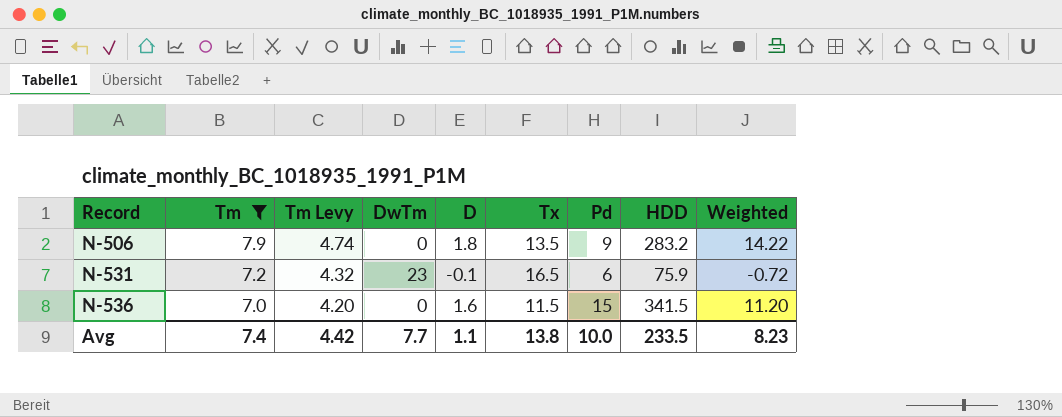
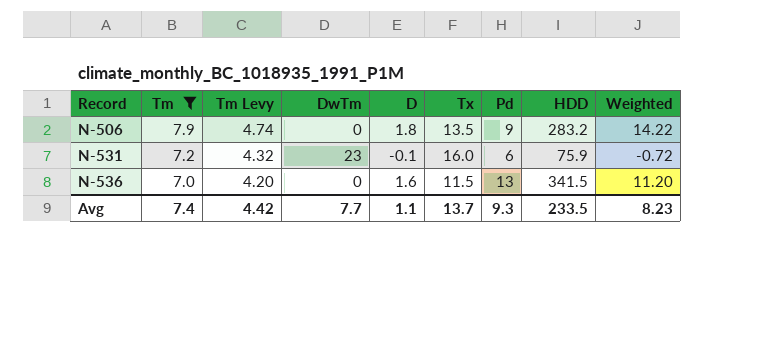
N-531 | Tx: 16.5 -> 16.0
N-536 | Pd: 15 -> 13
Avg | Tx: 13.8 -> 13.7
Avg | Pd: 10.0 -> 9.3

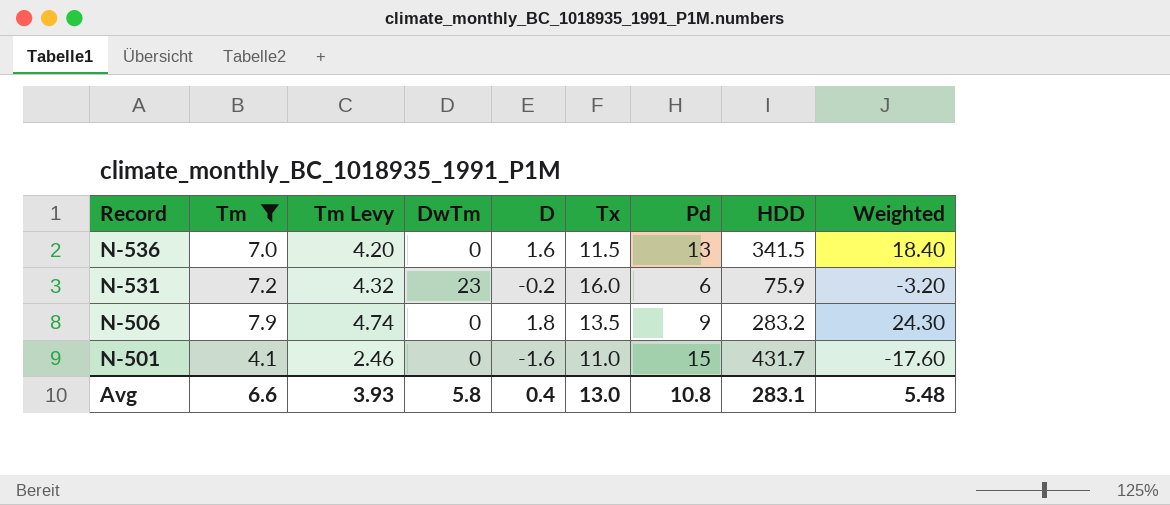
row order: Record ascending -> Record descending
column Weighted | formula: [Tm] * [D] -> [D] * [Tx]
N-531 | D: -0.1 -> -0.2
row N-501: none -> 4.1 | 2.46 | 0 | -1.6 | 11.0 | 15 | 431.7 | -17.60
Avg | Tm: 7.4 -> 6.6
Avg | Tm Levy: 4.42 -> 3.93
Avg | DwTm: 7.7 -> 5.8
Avg | D: 1.1 -> 0.4
Avg | Tx: 13.7 -> 13.0
Avg | Pd: 9.3 -> 10.8
Avg | HDD: 233.5 -> 283.1
Avg | Weighted: 8.23 -> 5.48

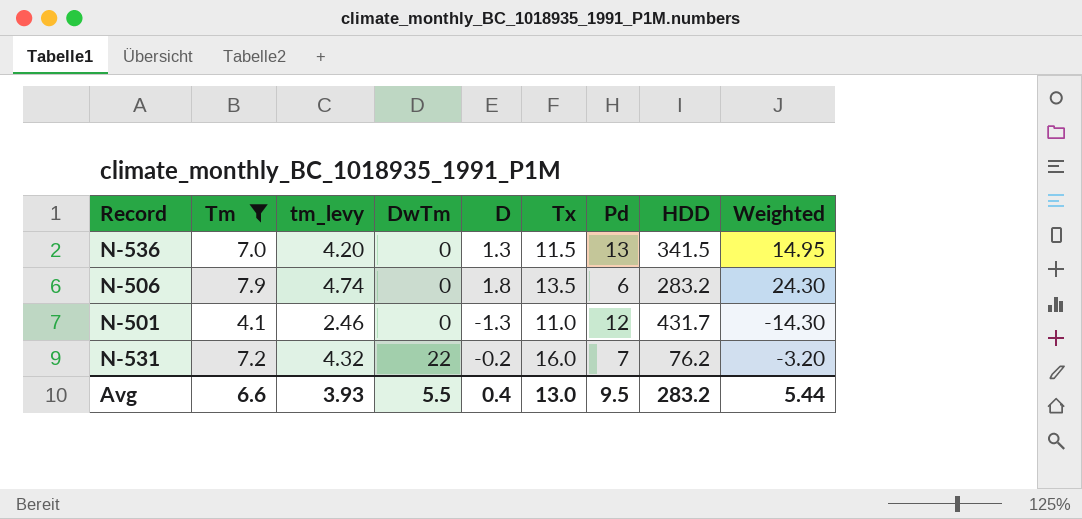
row order: Record descending -> DwTm ascending
column name: Tm Levy -> tm_levy
N-536 | D: 1.6 -> 1.3
N-536 | Weighted: 18.40 -> 14.95
N-506 | Pd: 9 -> 6
N-501 | D: -1.6 -> -1.3
N-501 | Pd: 15 -> 12
N-501 | Weighted: -17.60 -> -14.30
N-531 | DwTm: 23 -> 22
N-531 | Pd: 6 -> 7
N-531 | HDD: 75.9 -> 76.2
Avg | DwTm: 5.8 -> 5.5
Avg | Pd: 10.8 -> 9.5
Avg | HDD: 283.1 -> 283.2
Avg | Weighted: 5.48 -> 5.44

